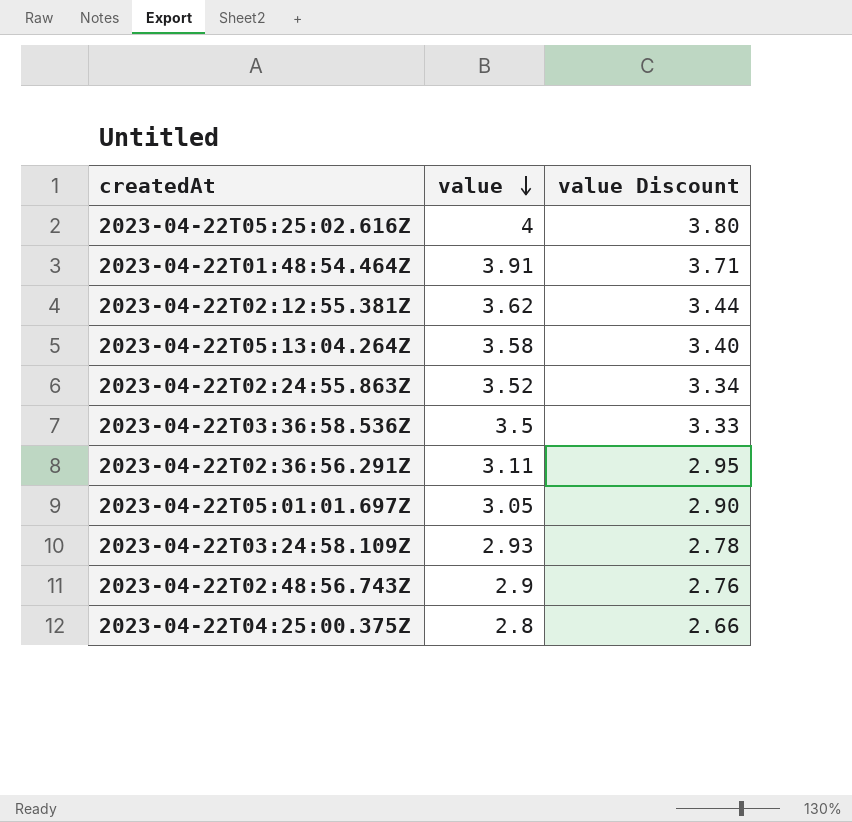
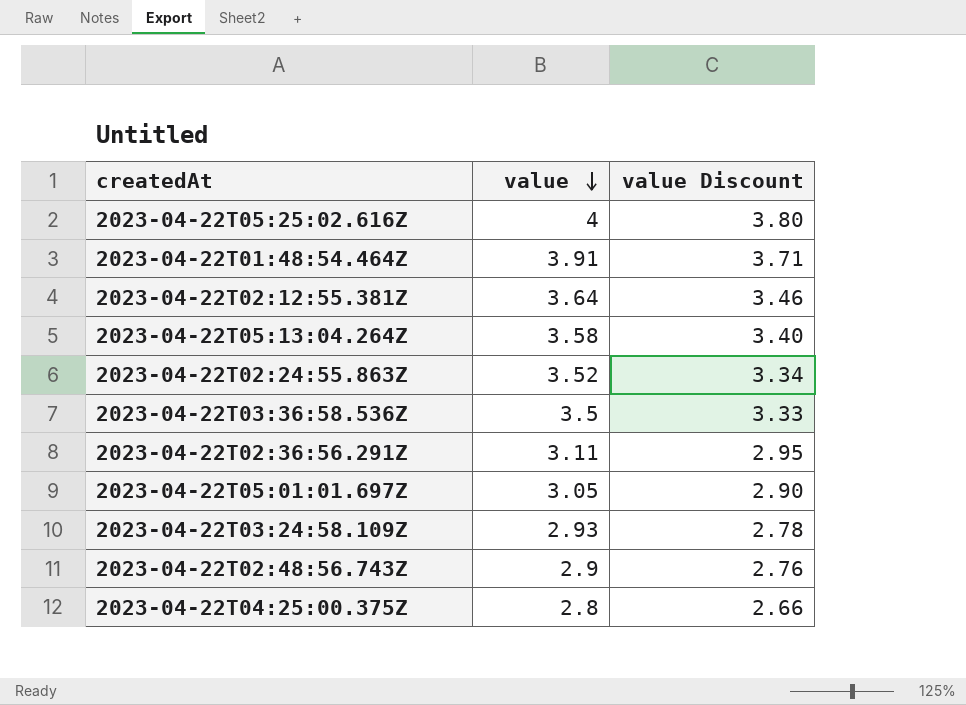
2023-04-22T02:12:55.381Z | value: 3.62 -> 3.64
2023-04-22T02:12:55.381Z | value Discount: 3.44 -> 3.46

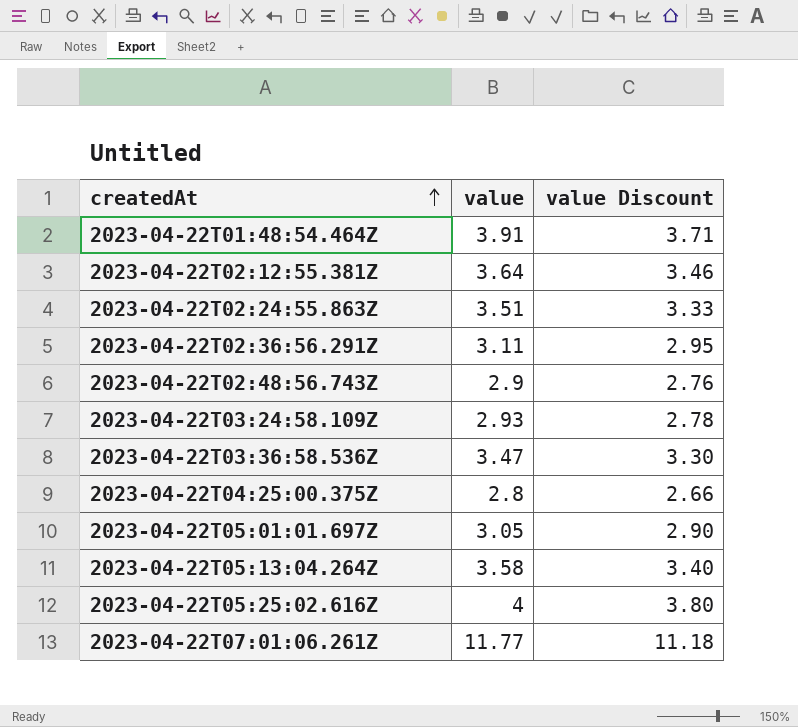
row order: value descending -> createdAt ascending
2023-04-22T02:24:55.863Z | value: 3.52 -> 3.51
2023-04-22T02:24:55.863Z | value Discount: 3.34 -> 3.33
2023-04-22T03:36:58.536Z | value: 3.5 -> 3.47
2023-04-22T03:36:58.536Z | value Discount: 3.33 -> 3.30
row 2023-04-22T07:01:06.261Z: none -> 11.77 | 11.18

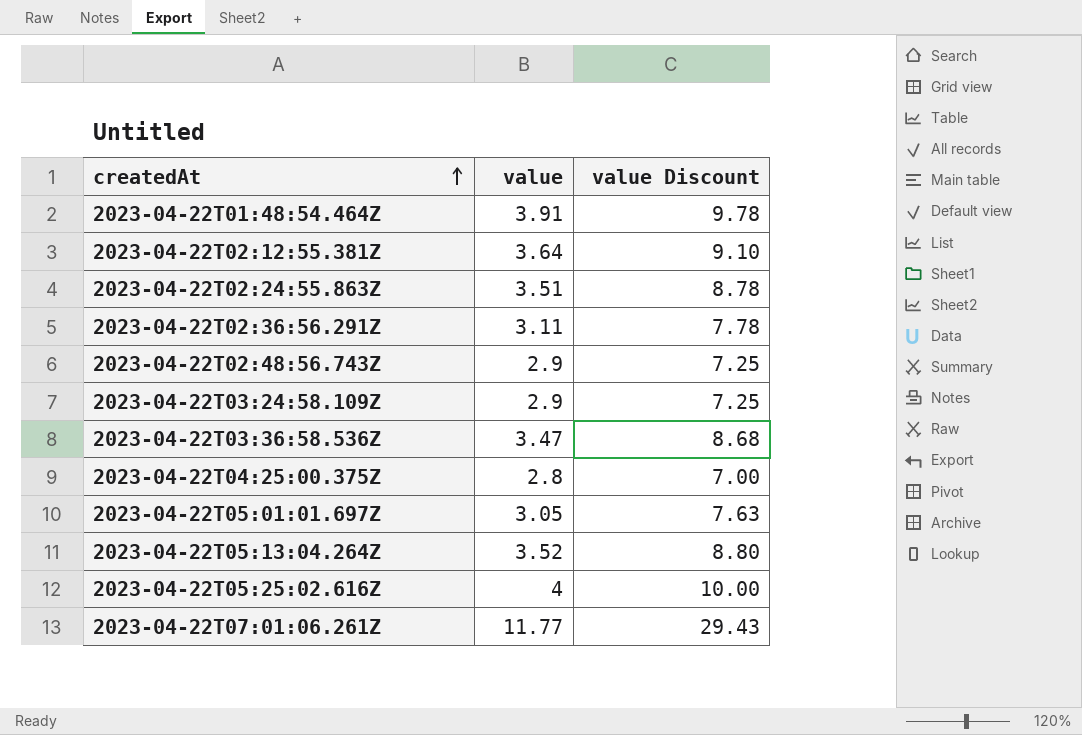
column value Discount | formula: [value] * 0.95 -> [value] * 2.5
2023-04-22T03:24:58.109Z | value: 2.93 -> 2.9
2023-04-22T05:13:04.264Z | value: 3.58 -> 3.52

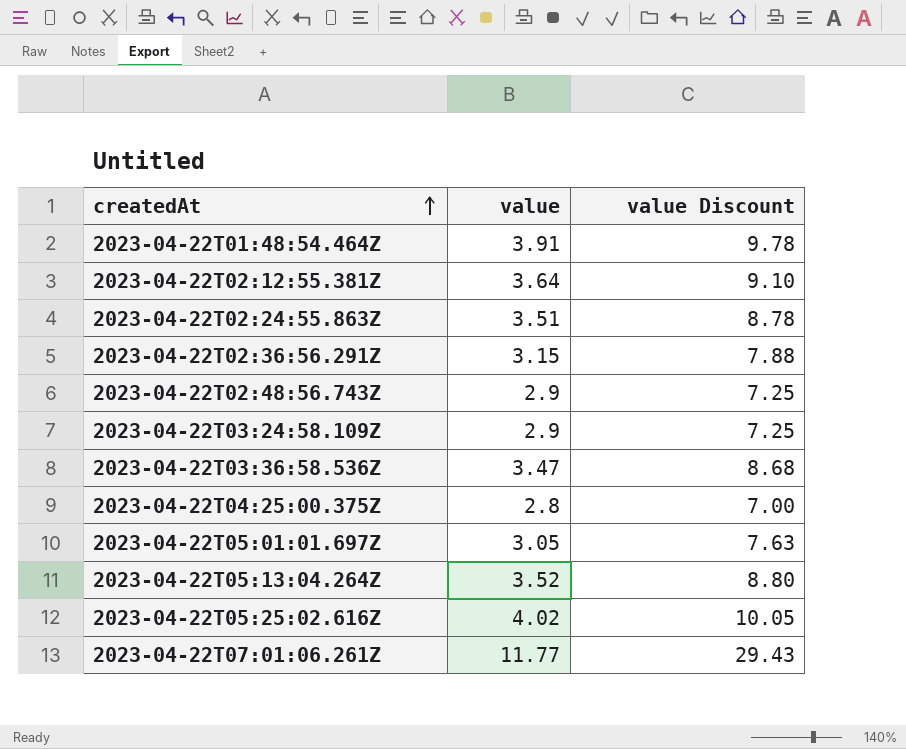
2023-04-22T02:36:56.291Z | value: 3.11 -> 3.15
2023-04-22T02:36:56.291Z | value Discount: 7.78 -> 7.88
2023-04-22T05:25:02.616Z | value: 4 -> 4.02
2023-04-22T05:25:02.616Z | value Discount: 10.00 -> 10.05

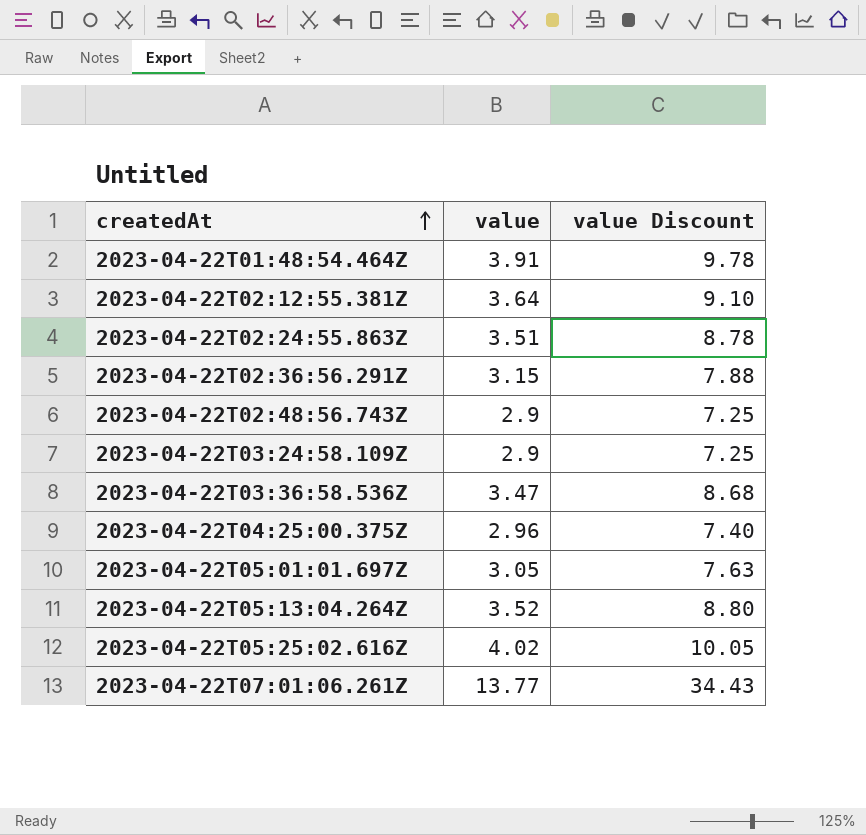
2023-04-22T04:25:00.375Z | value: 2.8 -> 2.96
2023-04-22T04:25:00.375Z | value Discount: 7.00 -> 7.40
2023-04-22T07:01:06.261Z | value: 11.77 -> 13.77
2023-04-22T07:01:06.261Z | value Discount: 29.43 -> 34.43

